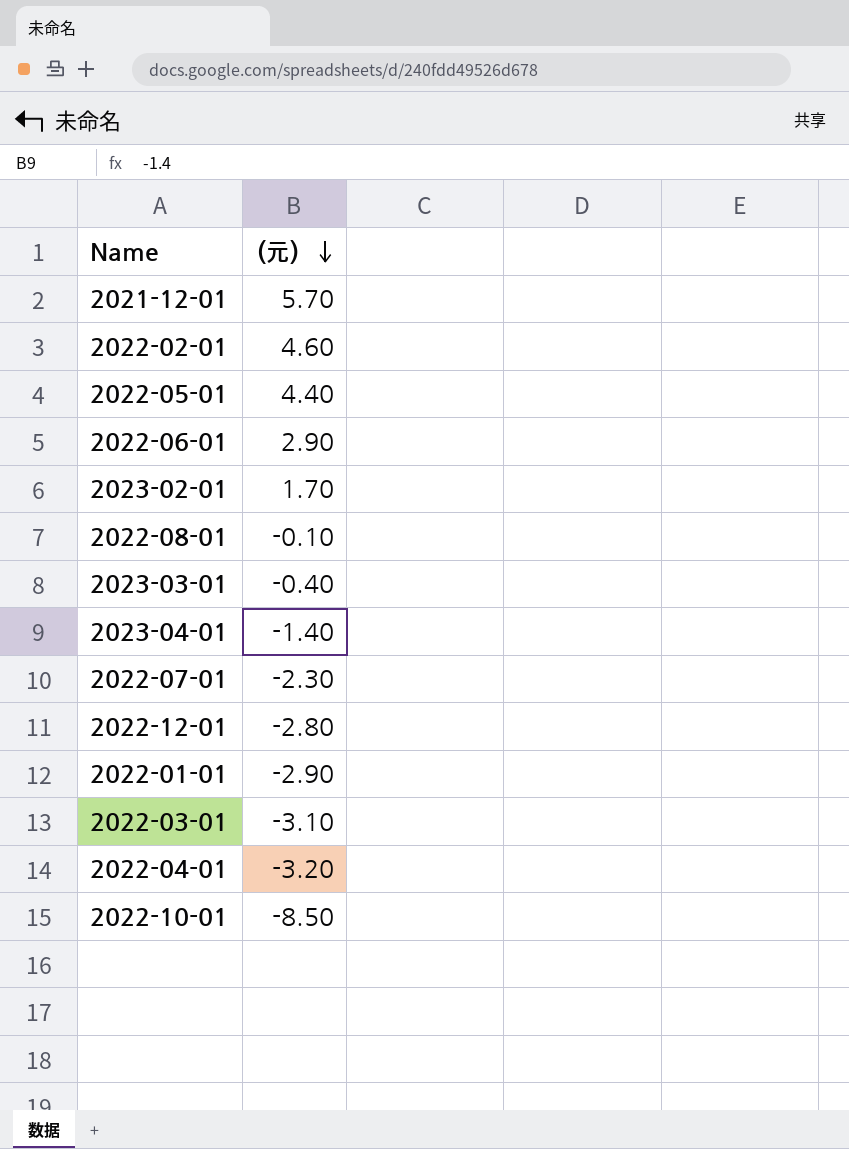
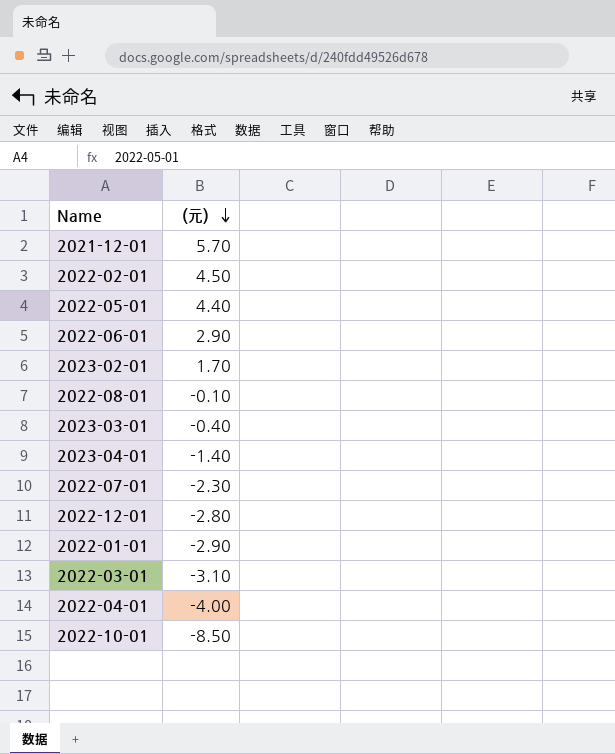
2022-02-01 | (元): 4.60 -> 4.50
2022-04-01 | (元): -3.20 -> -4.00

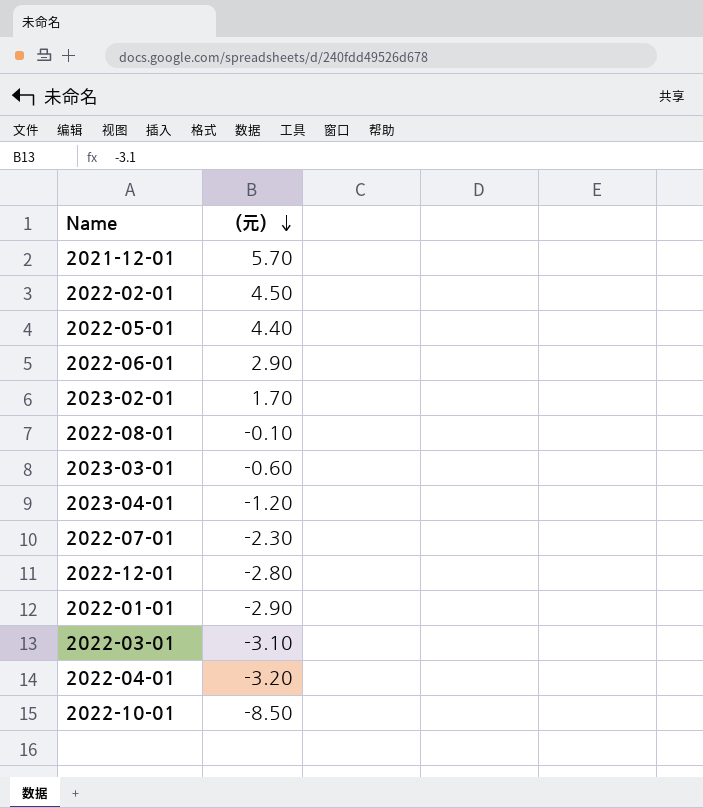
2023-03-01 | (元): -0.40 -> -0.60
2023-04-01 | (元): -1.40 -> -1.20
2022-04-01 | (元): -4.00 -> -3.20

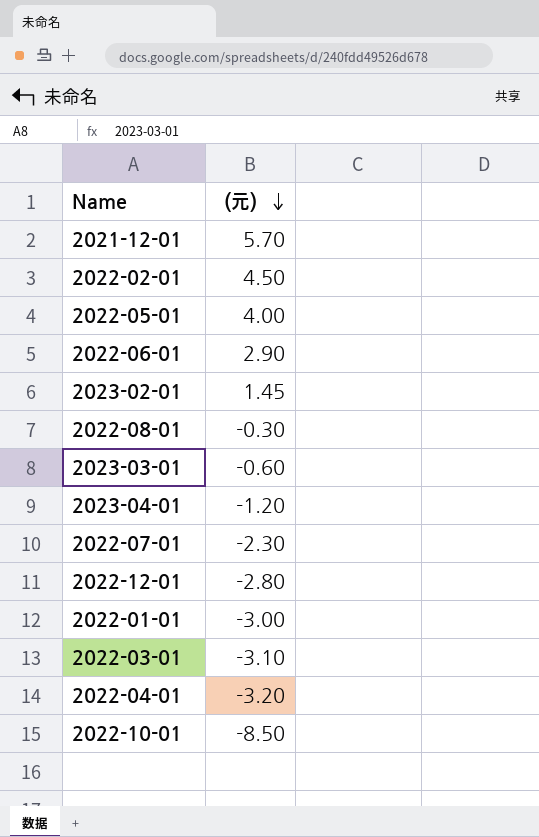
2022-05-01 | (元): 4.40 -> 4.00
2023-02-01 | (元): 1.70 -> 1.45
2022-08-01 | (元): -0.10 -> -0.30
2022-01-01 | (元): -2.90 -> -3.00

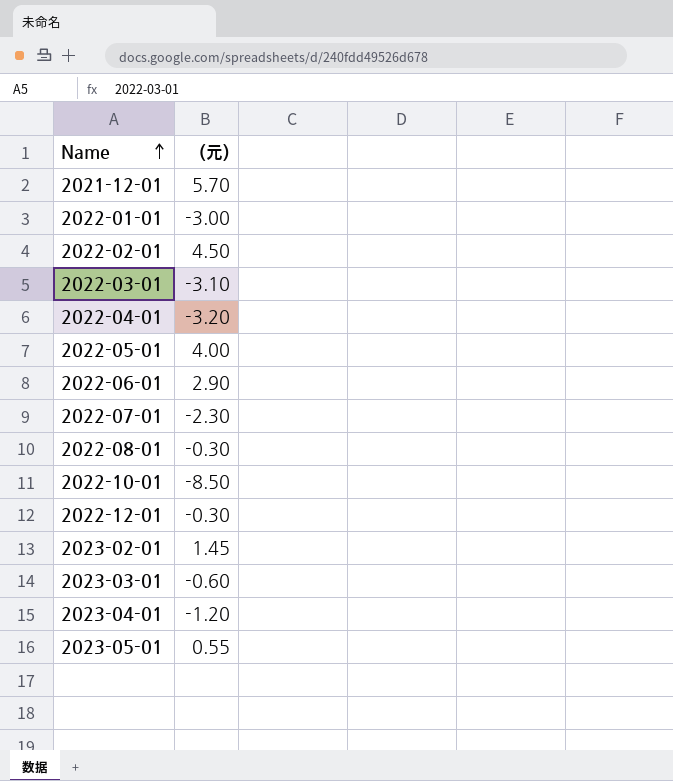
row order: (元) descending -> Name ascending
2022-12-01 | (元): -2.80 -> -0.30
row 2023-05-01: none -> 0.55

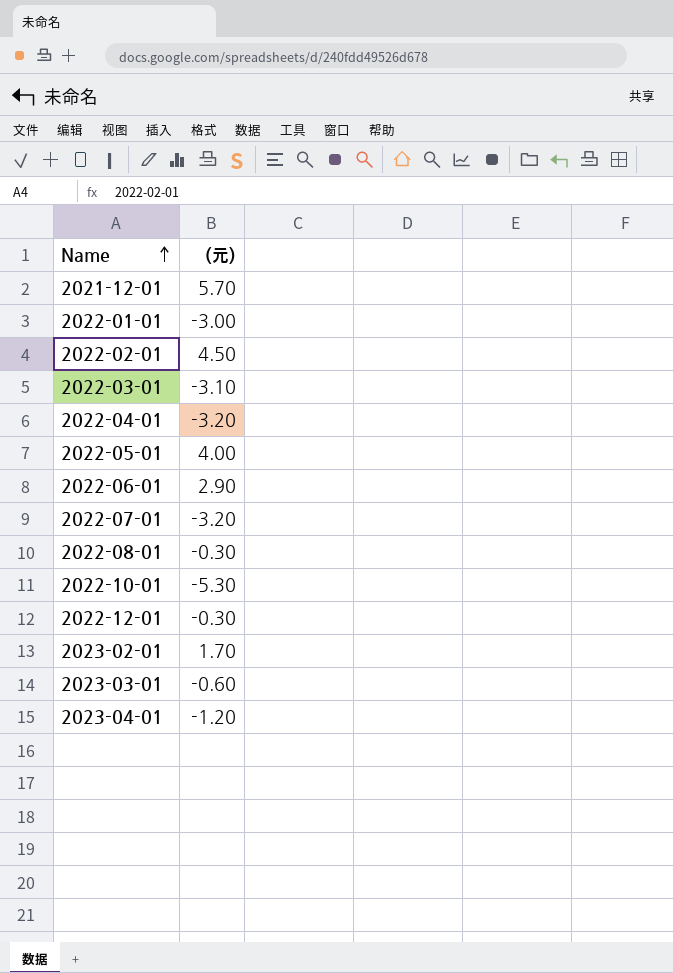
row 2023-05-01: 0.55 -> none
2022-07-01 | (元): -2.30 -> -3.20
2022-10-01 | (元): -8.50 -> -5.30
2023-02-01 | (元): 1.45 -> 1.70

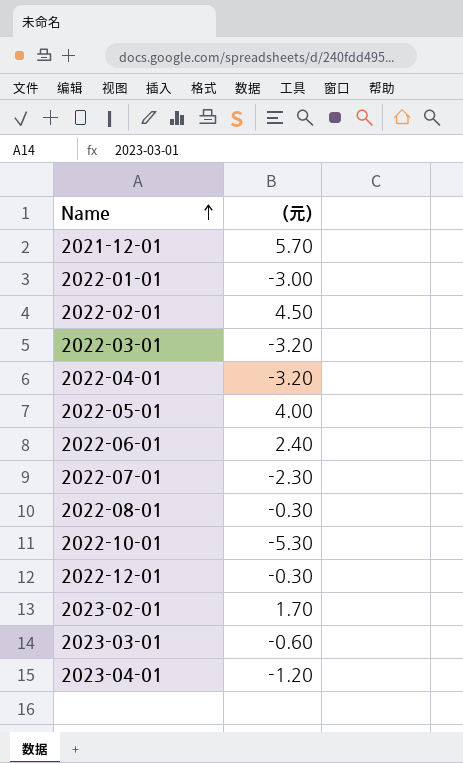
2022-03-01 | (元): -3.10 -> -3.20
2022-06-01 | (元): 2.90 -> 2.40
2022-07-01 | (元): -3.20 -> -2.30

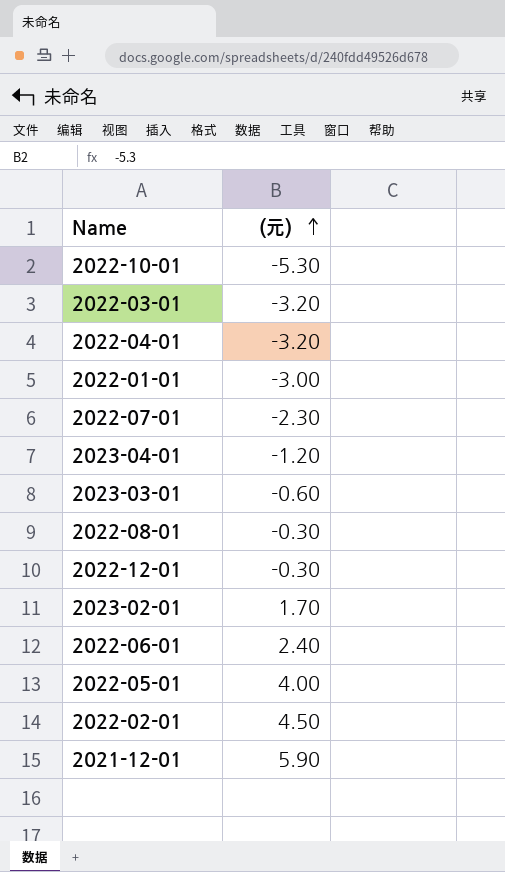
row order: Name ascending -> (元) ascending
2021-12-01 | (元): 5.70 -> 5.90

